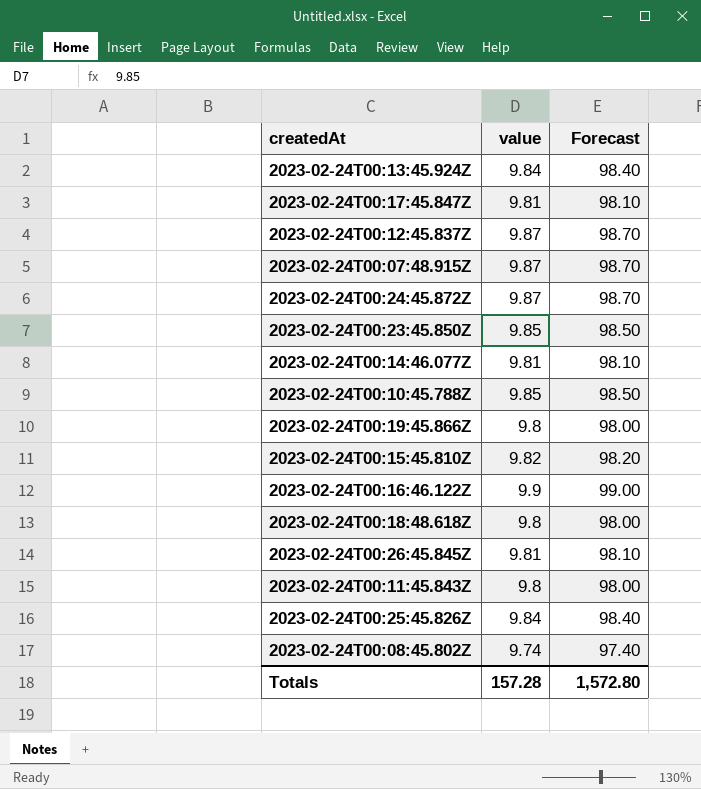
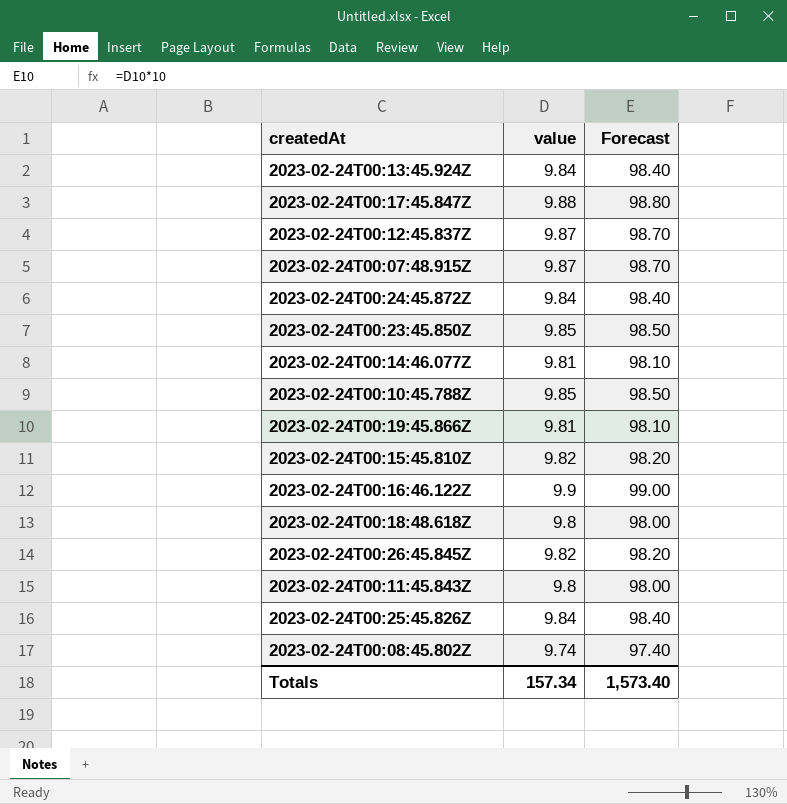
2023-02-24T00:17:45.847Z | value: 9.81 -> 9.88
2023-02-24T00:17:45.847Z | Forecast: 98.10 -> 98.80
2023-02-24T00:24:45.872Z | value: 9.87 -> 9.84
2023-02-24T00:24:45.872Z | Forecast: 98.70 -> 98.40
2023-02-24T00:19:45.866Z | value: 9.8 -> 9.81
2023-02-24T00:19:45.866Z | Forecast: 98.00 -> 98.10
2023-02-24T00:26:45.845Z | value: 9.81 -> 9.82
2023-02-24T00:26:45.845Z | Forecast: 98.10 -> 98.20
Totals | value: 157.28 -> 157.34
Totals | Forecast: 1,572.80 -> 1,573.40

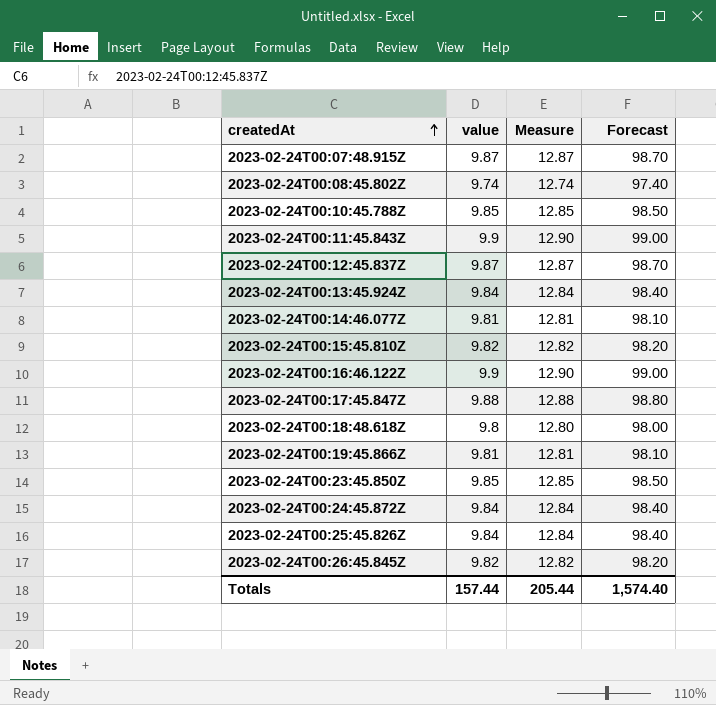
row order: none -> createdAt ascending
column Measure | formula: none -> [value] + 3
2023-02-24T00:11:45.843Z | value: 9.8 -> 9.9
2023-02-24T00:11:45.843Z | Forecast: 98.00 -> 99.00
Totals | value: 157.34 -> 157.44
Totals | Forecast: 1,573.40 -> 1,574.40

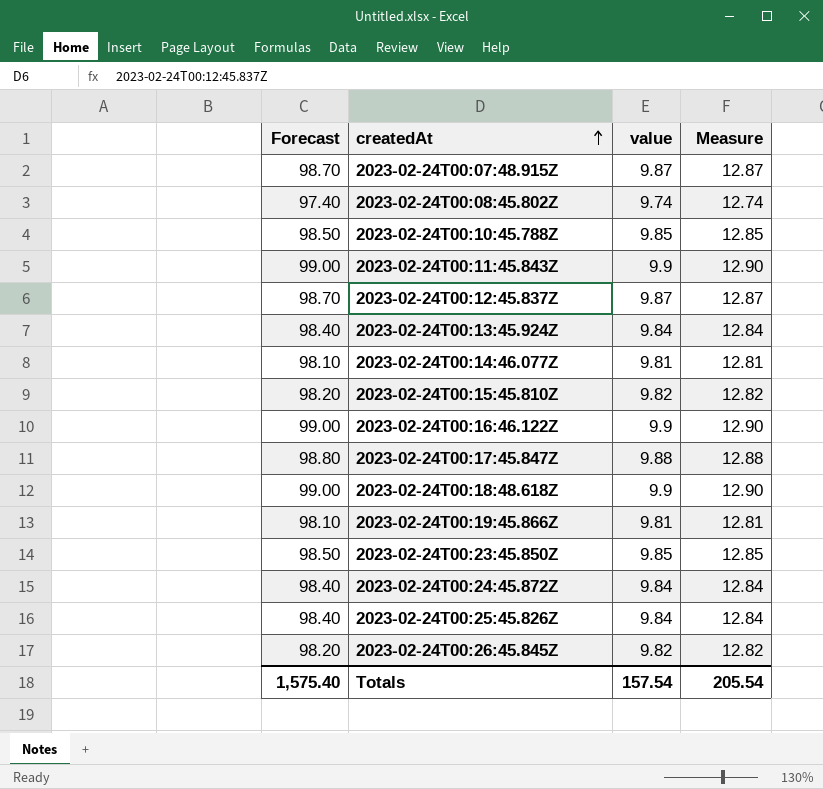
column Forecast | position: 4 -> 1
2023-02-24T00:18:48.618Z | Forecast: 98.00 -> 99.00
2023-02-24T00:18:48.618Z | value: 9.8 -> 9.9
2023-02-24T00:18:48.618Z | Measure: 12.80 -> 12.90
Totals | Forecast: 1,574.40 -> 1,575.40
Totals | value: 157.44 -> 157.54
Totals | Measure: 205.44 -> 205.54

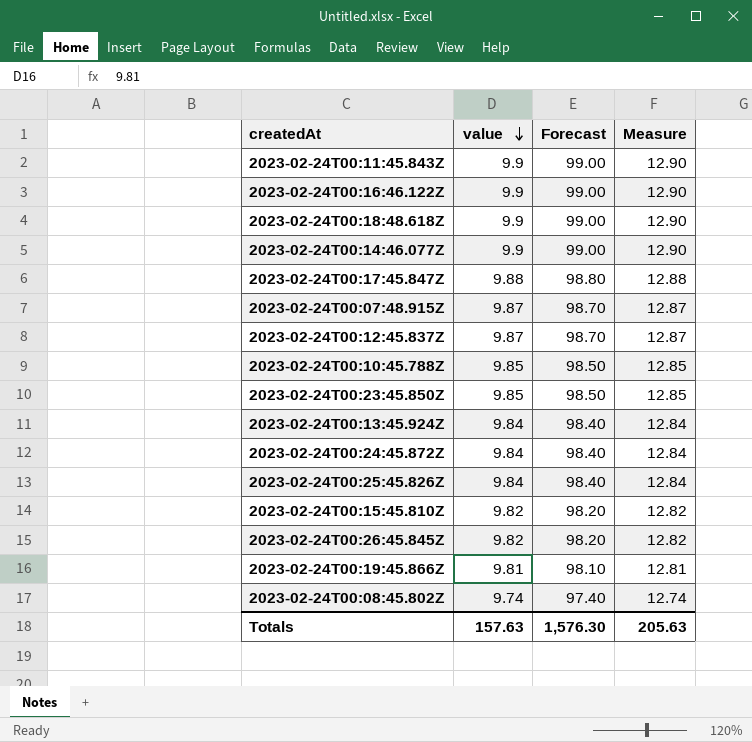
row order: createdAt ascending -> value descending
column Forecast | position: 1 -> 3
2023-02-24T00:14:46.077Z | value: 9.81 -> 9.9
2023-02-24T00:14:46.077Z | Forecast: 98.10 -> 99.00
2023-02-24T00:14:46.077Z | Measure: 12.81 -> 12.90
Totals | value: 157.54 -> 157.63
Totals | Forecast: 1,575.40 -> 1,576.30
Totals | Measure: 205.54 -> 205.63

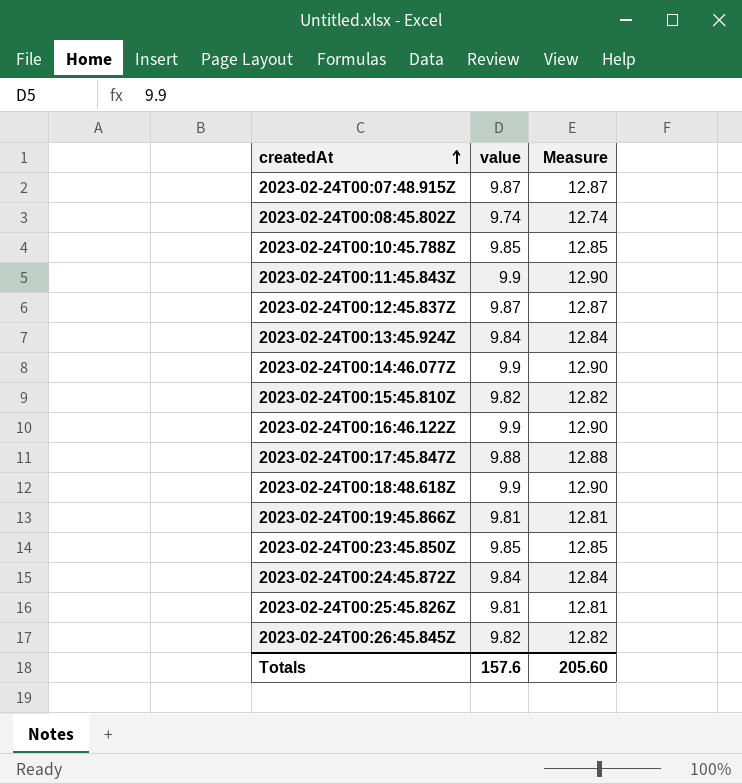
row order: value descending -> createdAt ascending
column Forecast | formula: [value] * 10 -> none
2023-02-24T00:25:45.826Z | value: 9.84 -> 9.81
2023-02-24T00:25:45.826Z | Measure: 12.84 -> 12.81
Totals | value: 157.63 -> 157.6
Totals | Measure: 205.63 -> 205.60

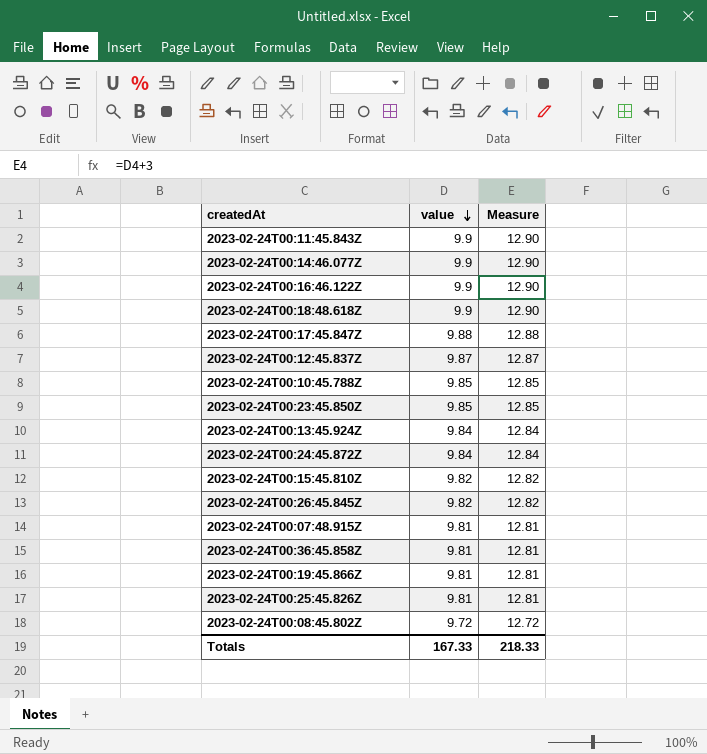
row order: createdAt ascending -> value descending
2023-02-24T00:07:48.915Z | value: 9.87 -> 9.81
2023-02-24T00:07:48.915Z | Measure: 12.87 -> 12.81
row 2023-02-24T00:36:45.858Z: none -> 9.81 | 12.81
2023-02-24T00:08:45.802Z | value: 9.74 -> 9.72
2023-02-24T00:08:45.802Z | Measure: 12.74 -> 12.72
Totals | value: 157.6 -> 167.33
Totals | Measure: 205.60 -> 218.33

